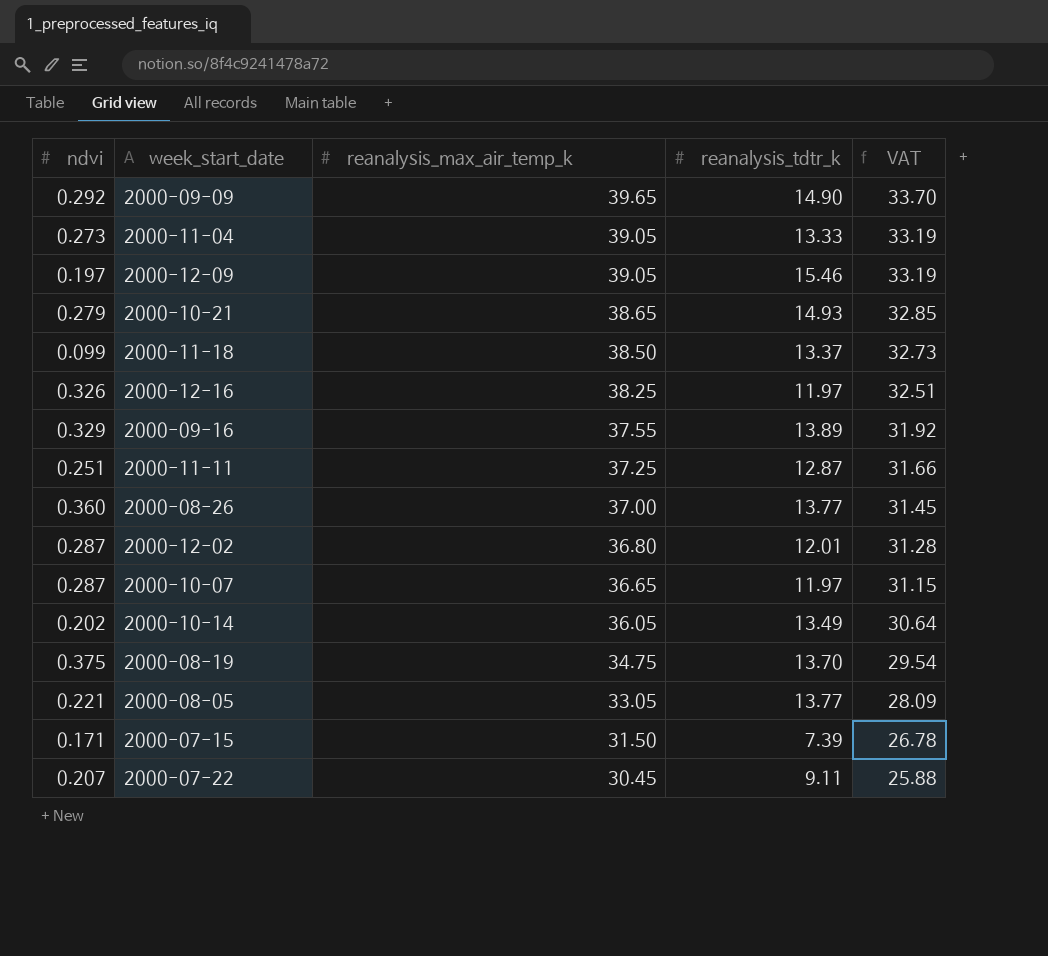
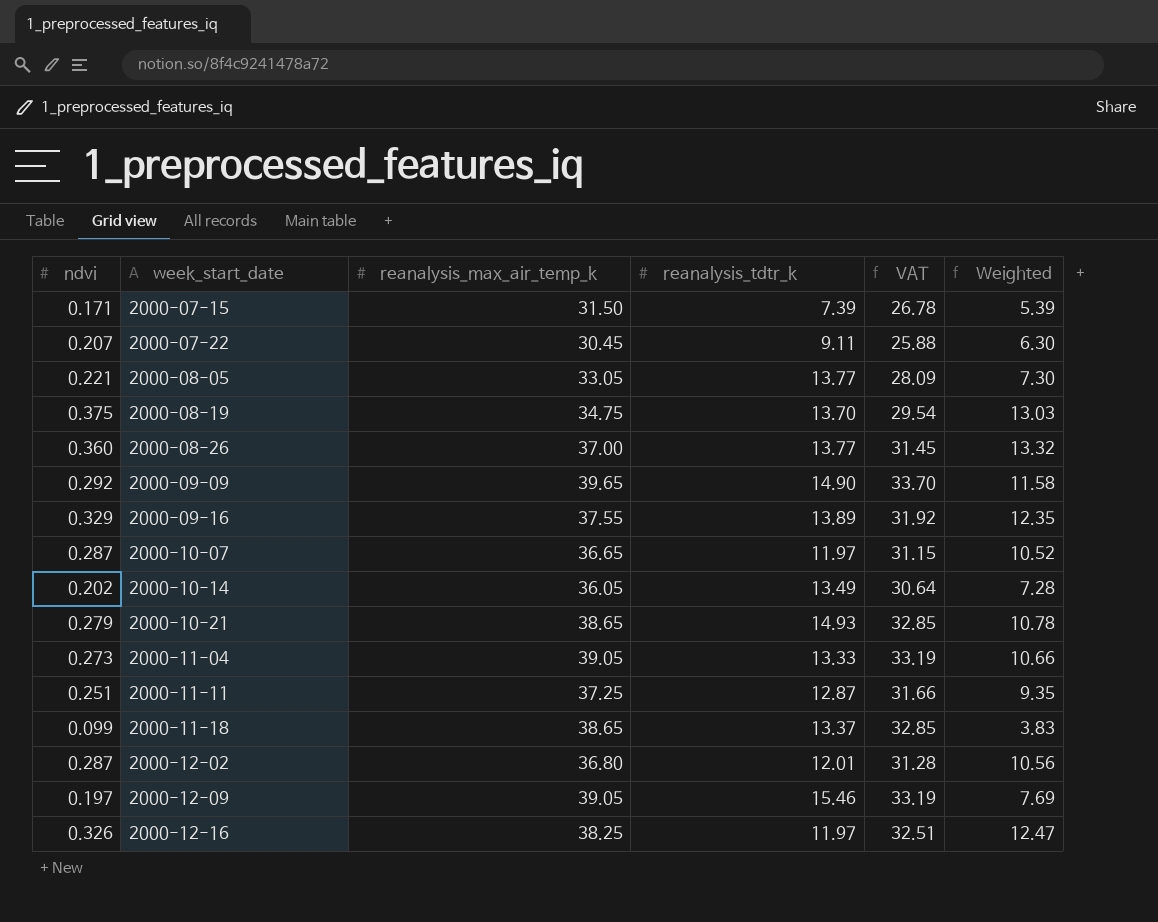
row order: reanalysis_max_air_temp_k descending -> week_start_date ascending
column Weighted | formula: none -> [ndvi] * [reanalysis_max_air_temp_k]
2000-11-18 | reanalysis_max_air_temp_k: 38.50 -> 38.65
2000-11-18 | VAT: 32.73 -> 32.85

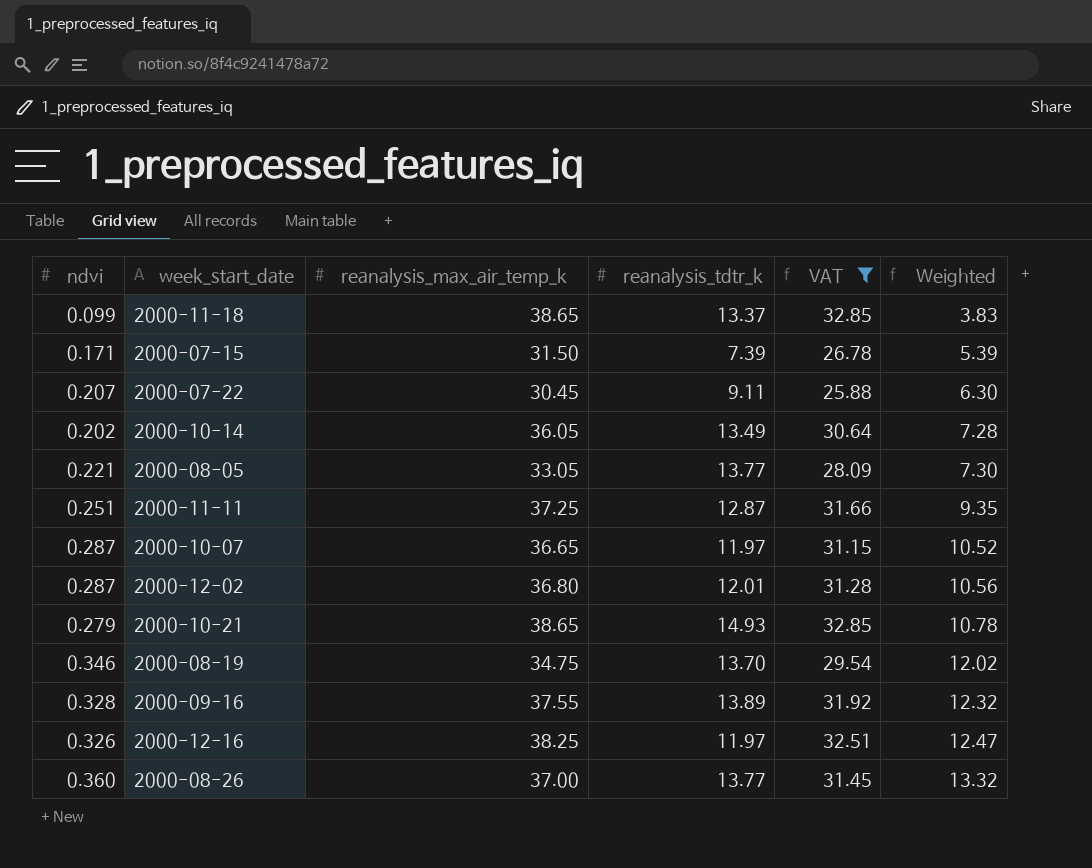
filter: none -> VAT <= 32.85
row order: week_start_date ascending -> Weighted ascending
2000-08-19 | ndvi: 0.375 -> 0.346
2000-08-19 | Weighted: 13.03 -> 12.02
2000-09-16 | ndvi: 0.329 -> 0.328
2000-09-16 | Weighted: 12.35 -> 12.32

